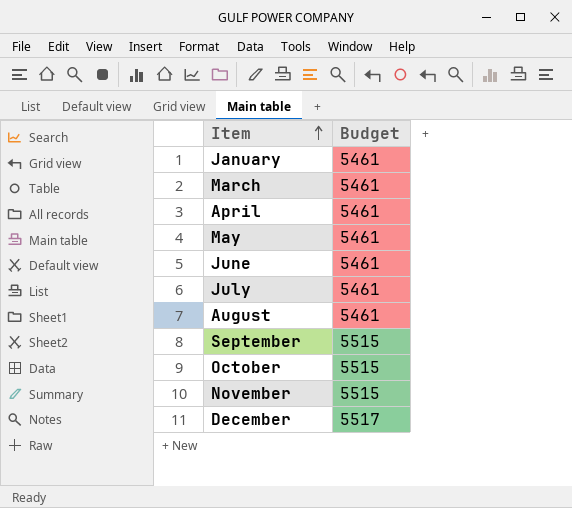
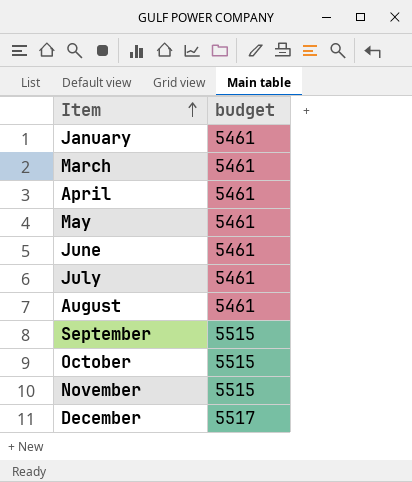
column name: Budget -> budget

